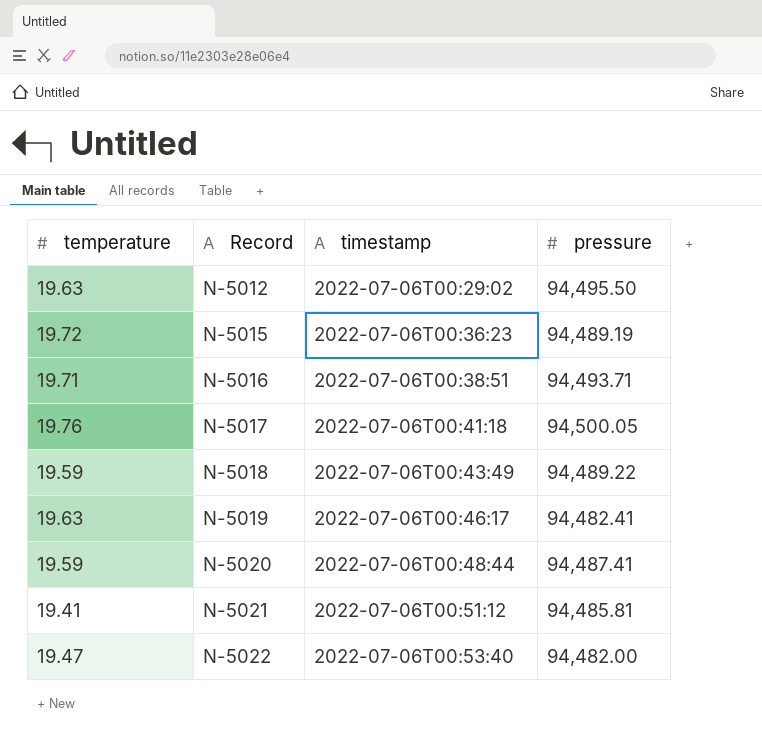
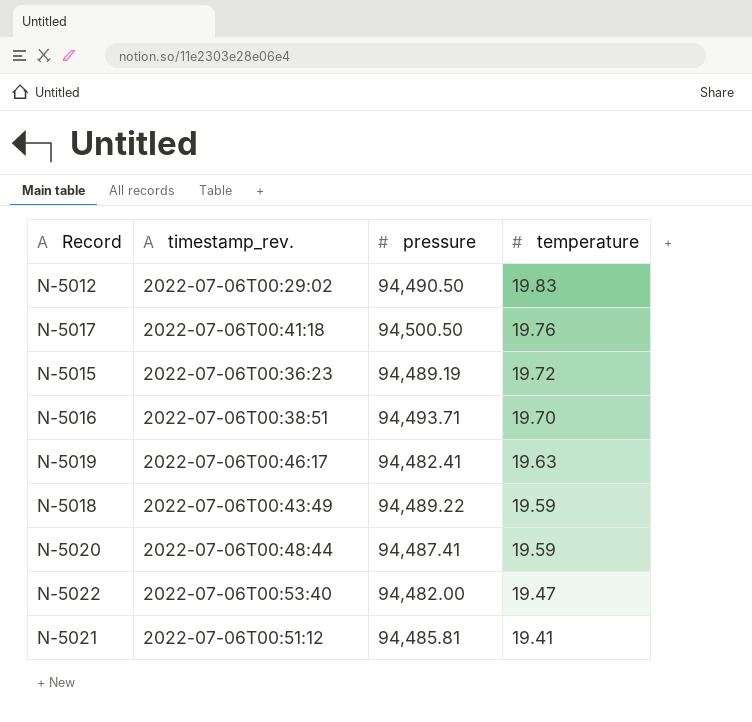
row order: Record ascending -> temperature descending
column name: timestamp -> timestamp_rev.
column temperature | position: 1 -> 4
N-5012 | pressure: 94,495.50 -> 94,490.50
N-5012 | temperature: 19.63 -> 19.83
N-5017 | pressure: 94,500.05 -> 94,500.50
N-5016 | temperature: 19.71 -> 19.70

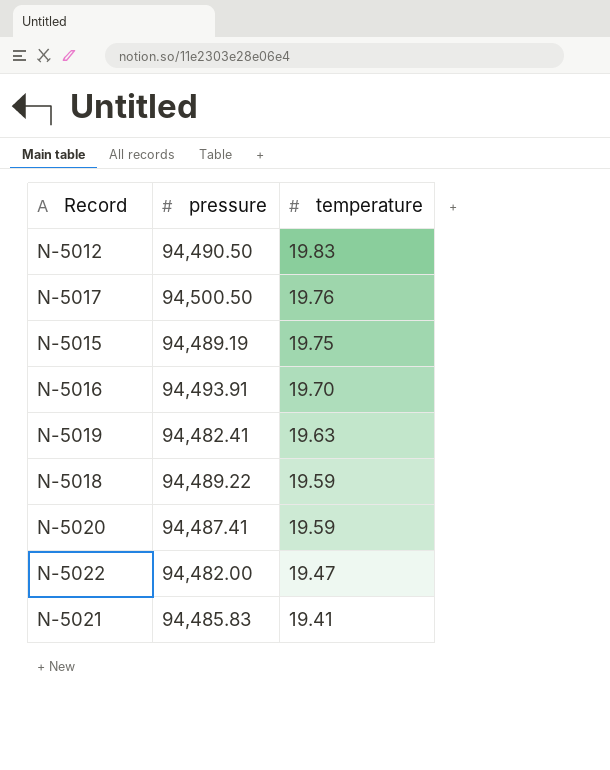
column timestamp_rev. | position: 2 -> none
N-5015 | temperature: 19.72 -> 19.75
N-5016 | pressure: 94,493.71 -> 94,493.91
N-5021 | pressure: 94,485.81 -> 94,485.83

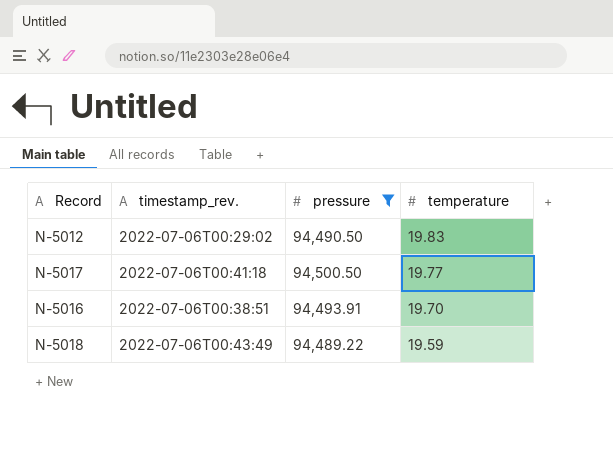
filter: none -> pressure >= 94,489.22
column timestamp_rev. | position: none -> 2
N-5017 | temperature: 19.76 -> 19.77

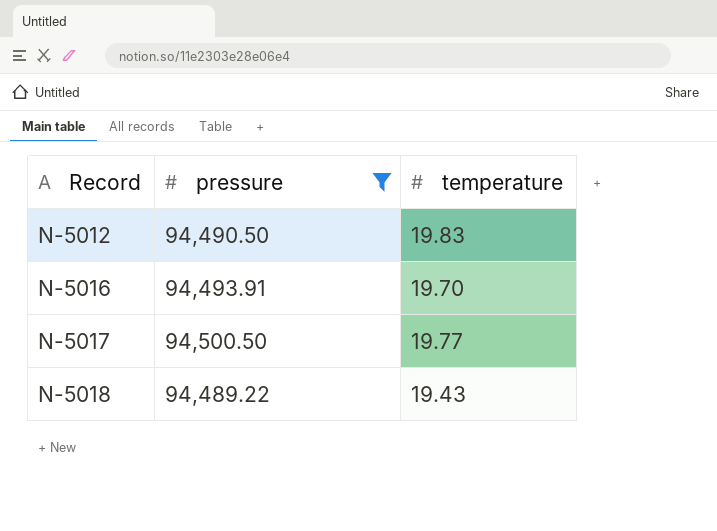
row order: temperature descending -> Record ascending
column timestamp_rev. | position: 2 -> none
N-5018 | temperature: 19.59 -> 19.43

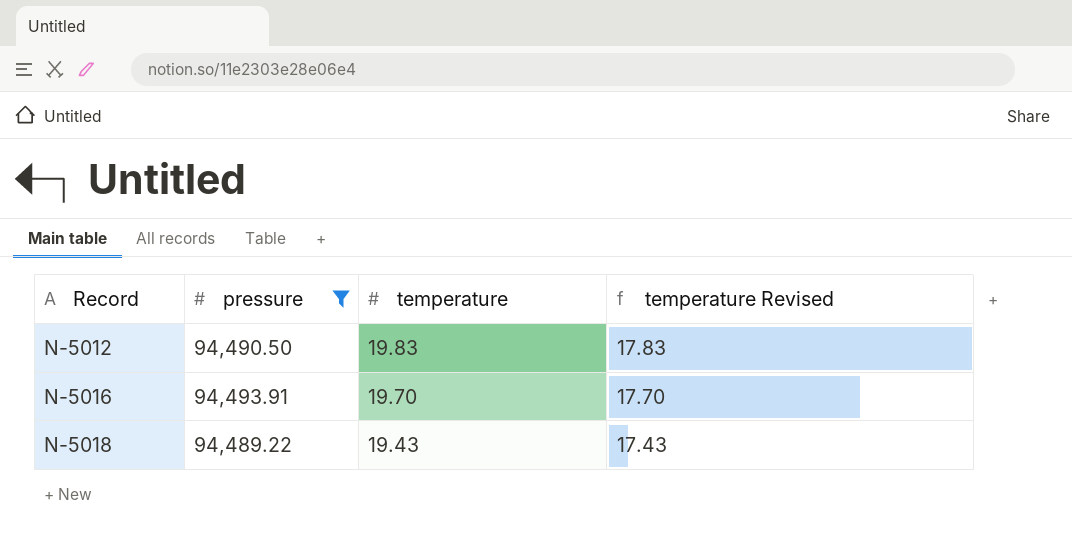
column temperature Revised | formula: none -> [temperature] - 2
row N-5017: 94,500.50 | 19.77 -> none

